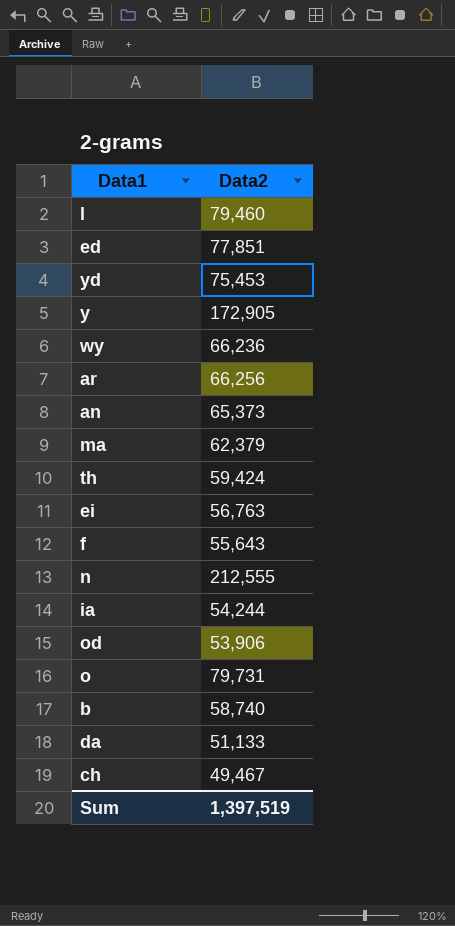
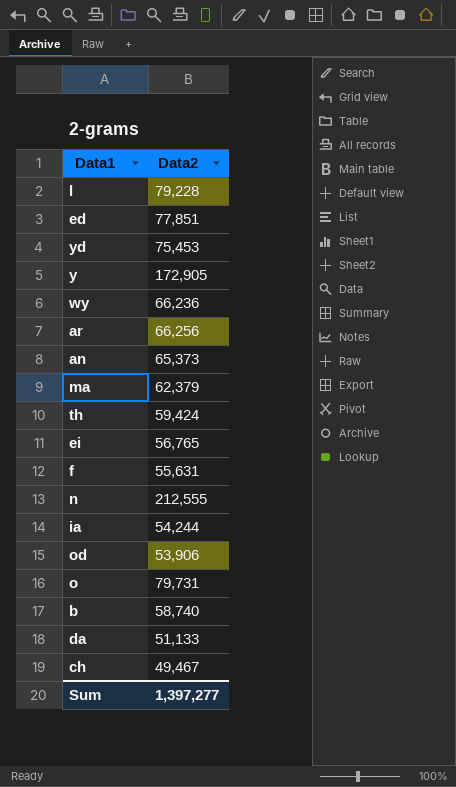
l | Data2: 79,460 -> 79,228
ei | Data2: 56,763 -> 56,765
f | Data2: 55,643 -> 55,631
Sum | Data2: 1,397,519 -> 1,397,277

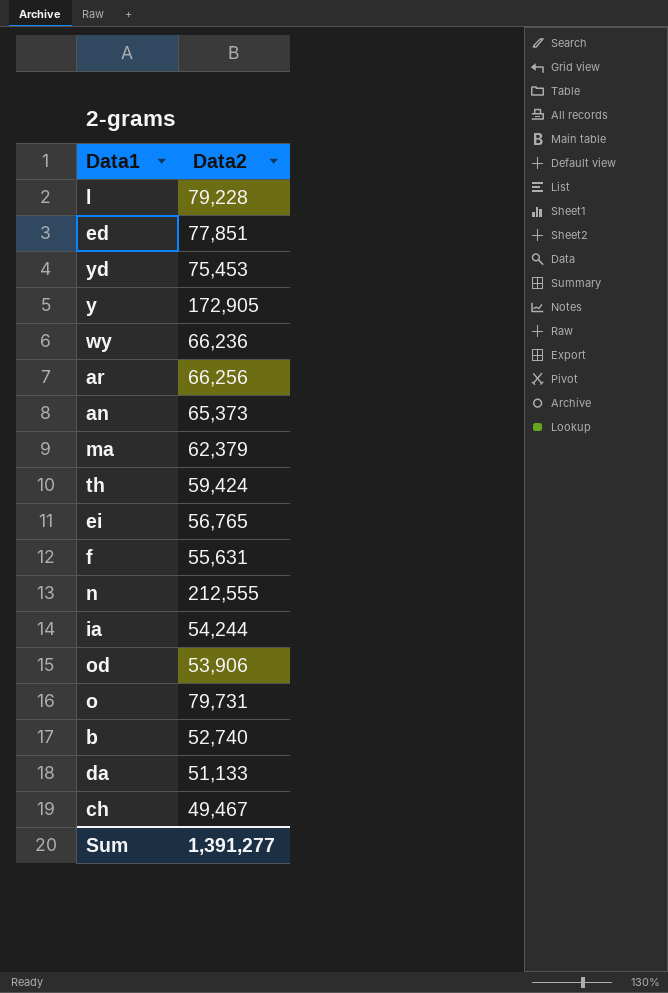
b | Data2: 58,740 -> 52,740
Sum | Data2: 1,397,277 -> 1,391,277

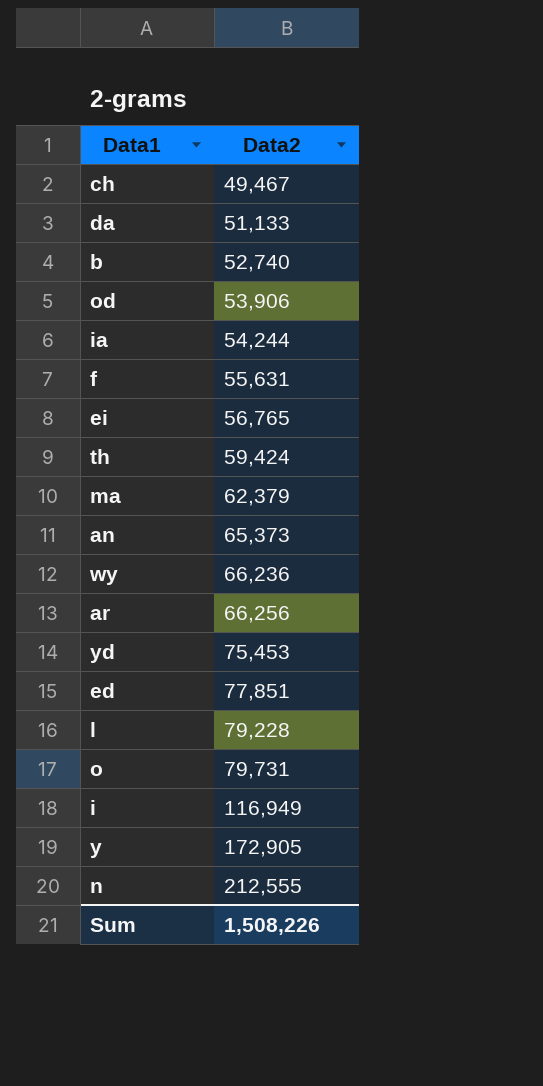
row order: none -> Data2 ascending
row i: none -> 116,949
Sum | Data2: 1,391,277 -> 1,508,226

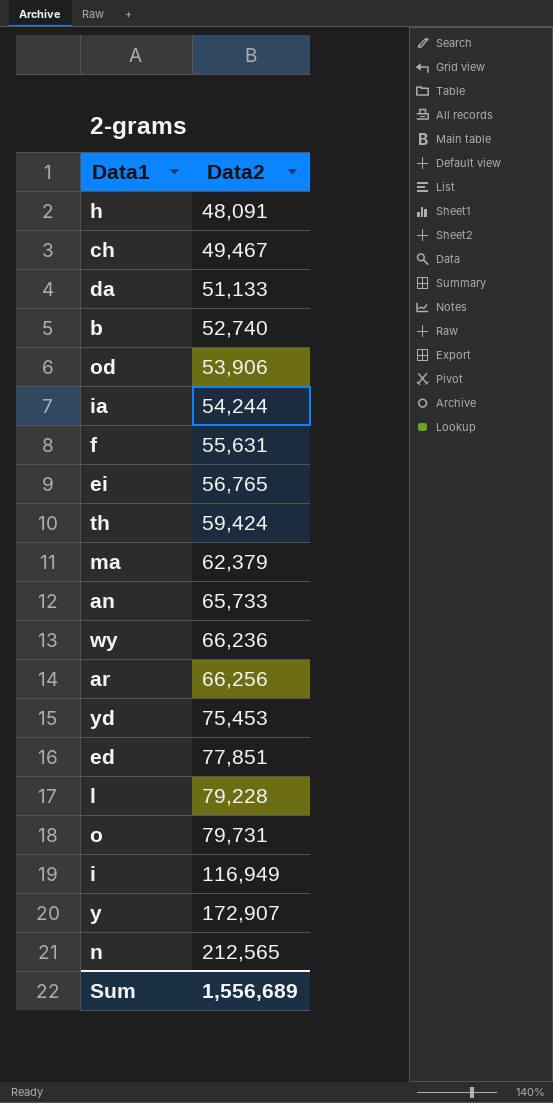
row h: none -> 48,091
an | Data2: 65,373 -> 65,733
y | Data2: 172,905 -> 172,907
n | Data2: 212,555 -> 212,565
Sum | Data2: 1,508,226 -> 1,556,689

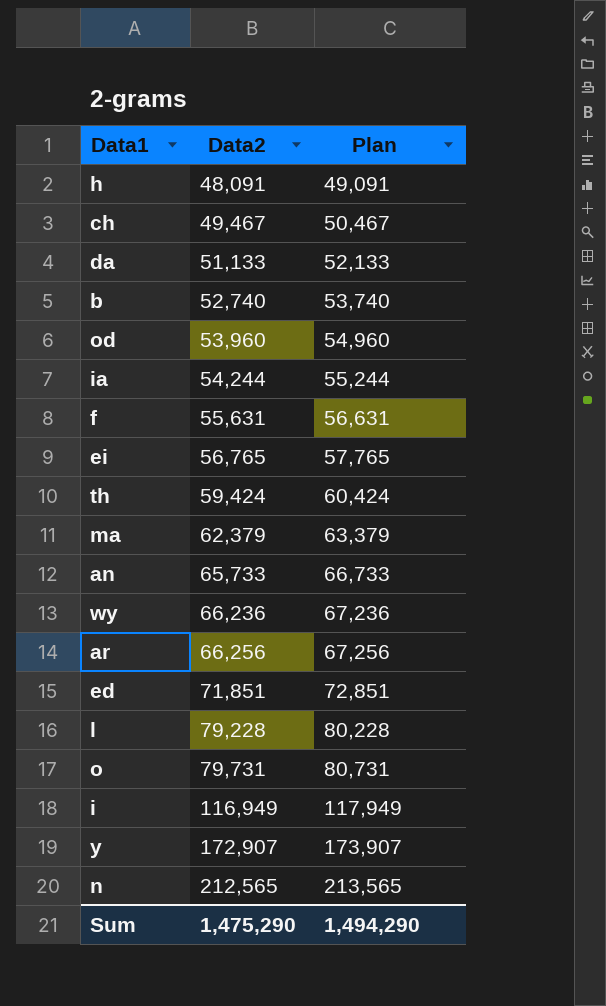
column Plan | formula: none -> [Data2] + 1000
row yd: 75,453 -> none
od | Data2: 53,906 -> 53,960
ed | Data2: 77,851 -> 71,851
Sum | Data2: 1,556,689 -> 1,475,290

